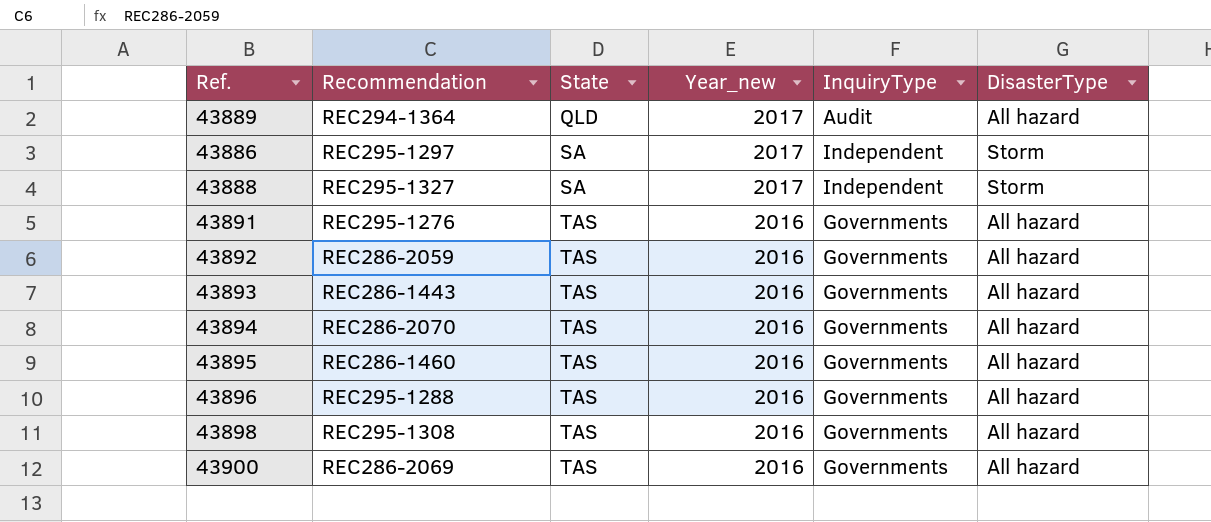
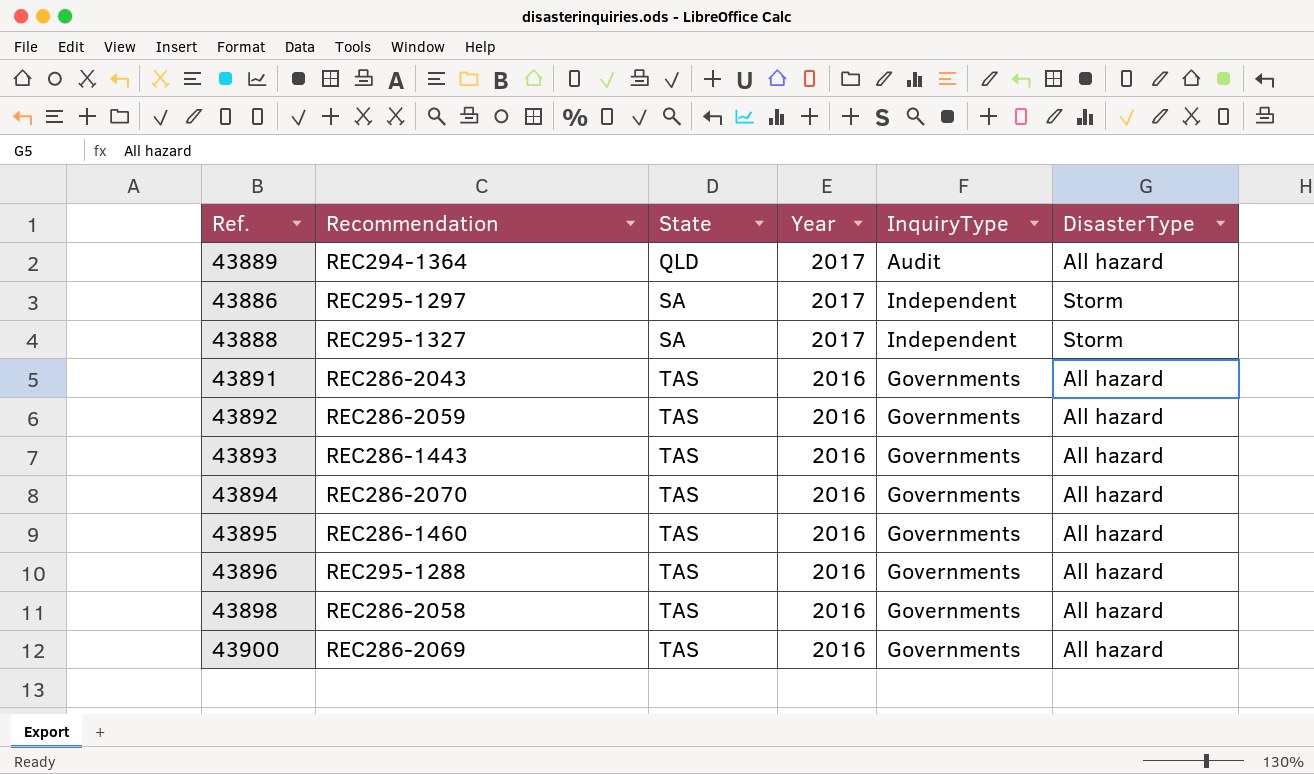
column name: Year_new -> Year
43891 | Recommendation: REC295-1276 -> REC286-2043
43898 | Recommendation: REC295-1308 -> REC286-2058

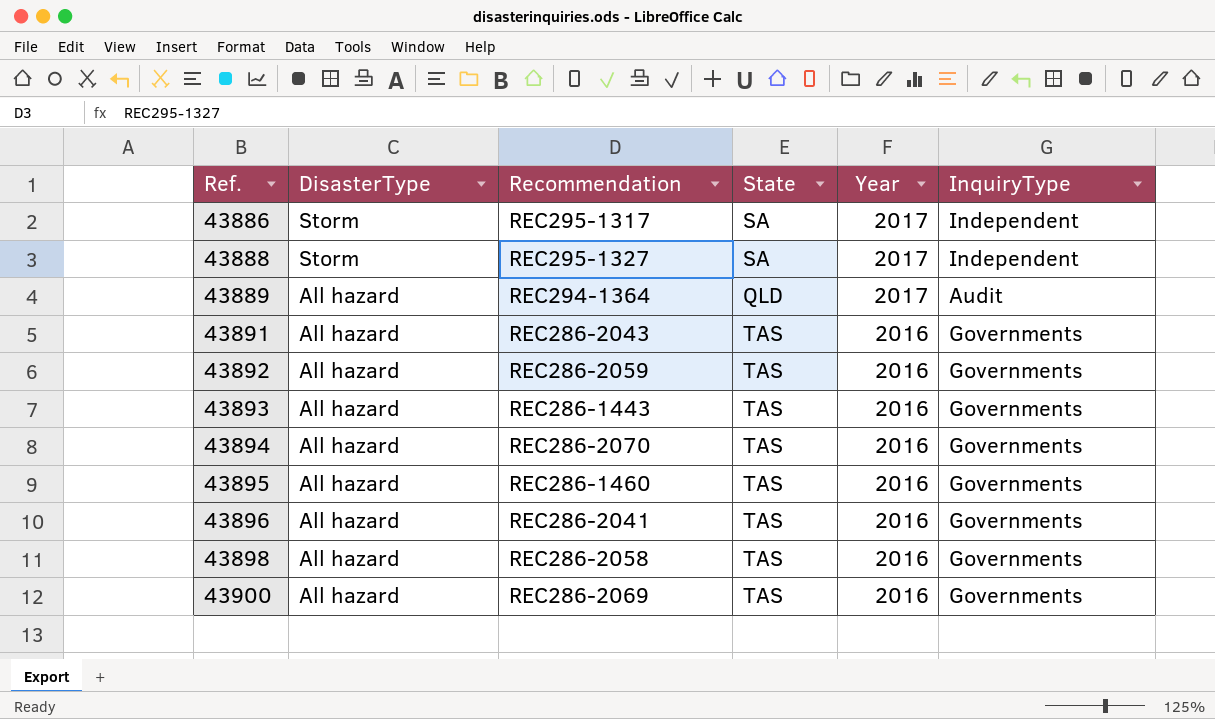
row order: State ascending -> Ref. ascending
column DisasterType | position: 6 -> 2
43886 | Recommendation: REC295-1297 -> REC295-1317
43896 | Recommendation: REC295-1288 -> REC286-2041

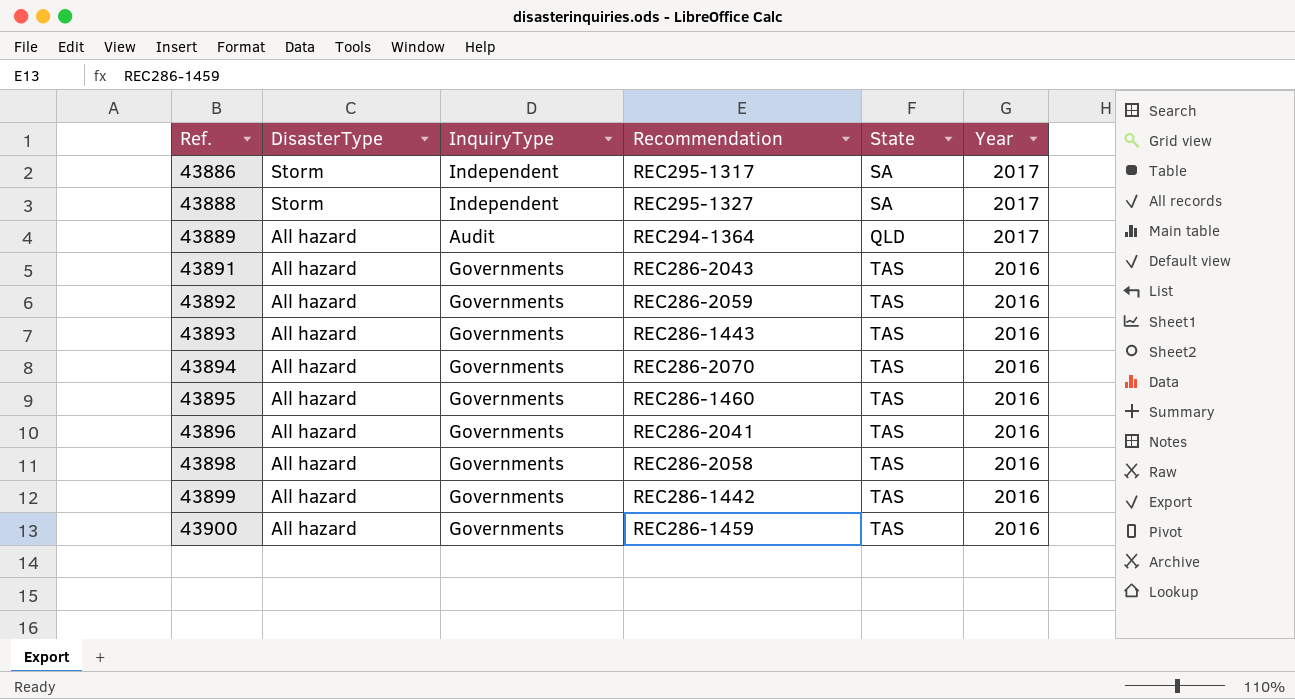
column InquiryType | position: 6 -> 3
row 43899: none -> All hazard | Governments | REC286-1442 | TAS | 2016
43900 | Recommendation: REC286-2069 -> REC286-1459

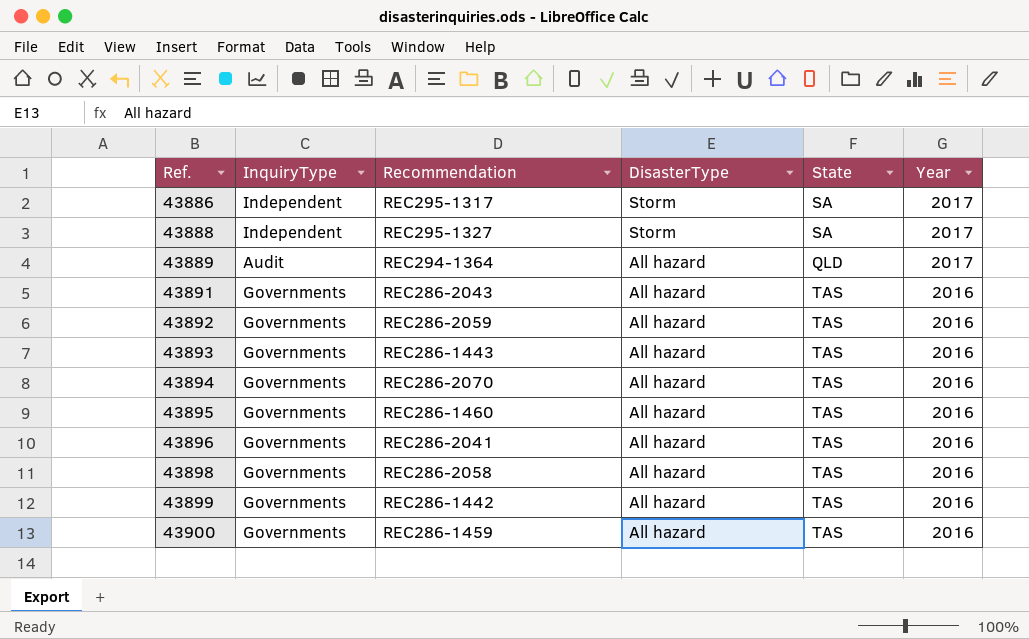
column DisasterType | position: 2 -> 4

